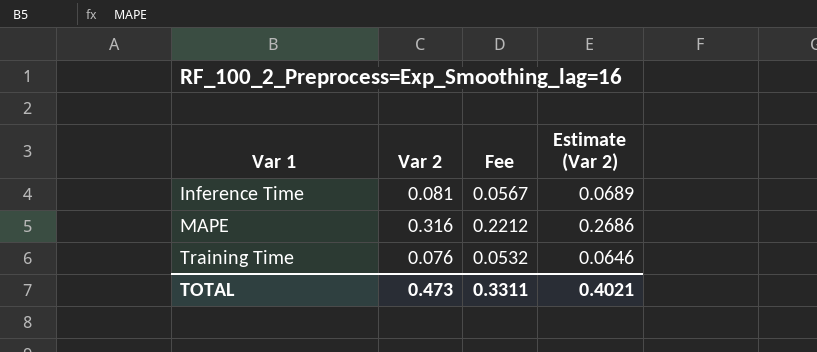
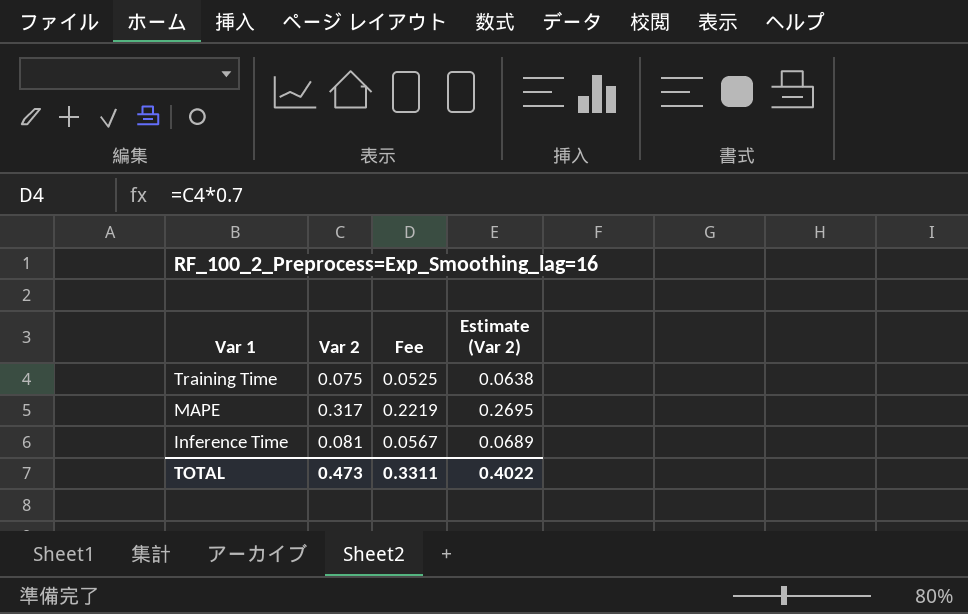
row order: Var 1 ascending -> Var 1 descending
Training Time | Var 2: 0.076 -> 0.075
Training Time | Fee: 0.0532 -> 0.0525
Training Time | Estimate (Var 2): 0.0646 -> 0.0638
MAPE | Var 2: 0.316 -> 0.317
MAPE | Fee: 0.2212 -> 0.2219
MAPE | Estimate (Var 2): 0.2686 -> 0.2695
TOTAL | Estimate (Var 2): 0.4021 -> 0.4022

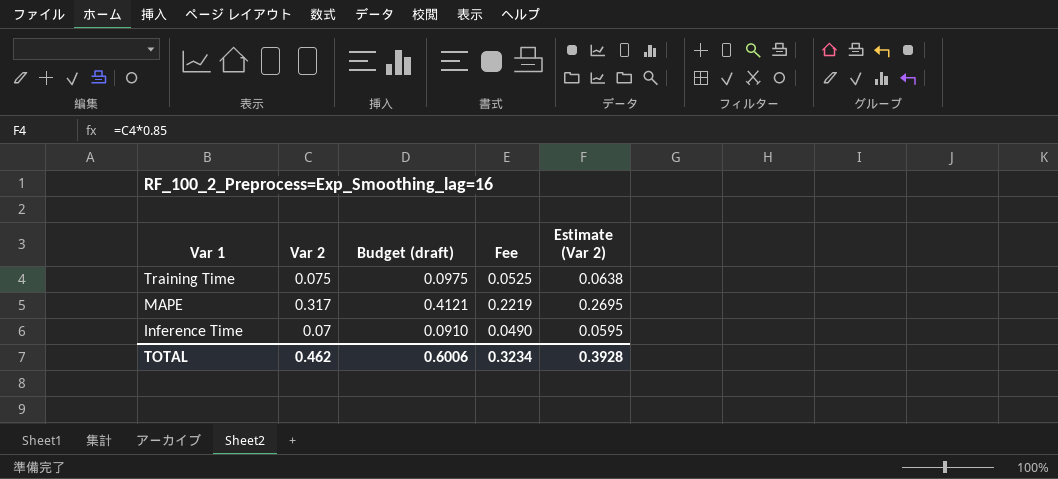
column Budget (draft) | formula: none -> [Var 2] * 1.3
Inference Time | Var 2: 0.081 -> 0.07
Inference Time | Fee: 0.0567 -> 0.0490
Inference Time | Estimate (Var 2): 0.0689 -> 0.0595
TOTAL | Var 2: 0.473 -> 0.462
TOTAL | Fee: 0.3311 -> 0.3234
TOTAL | Estimate (Var 2): 0.4022 -> 0.3928

